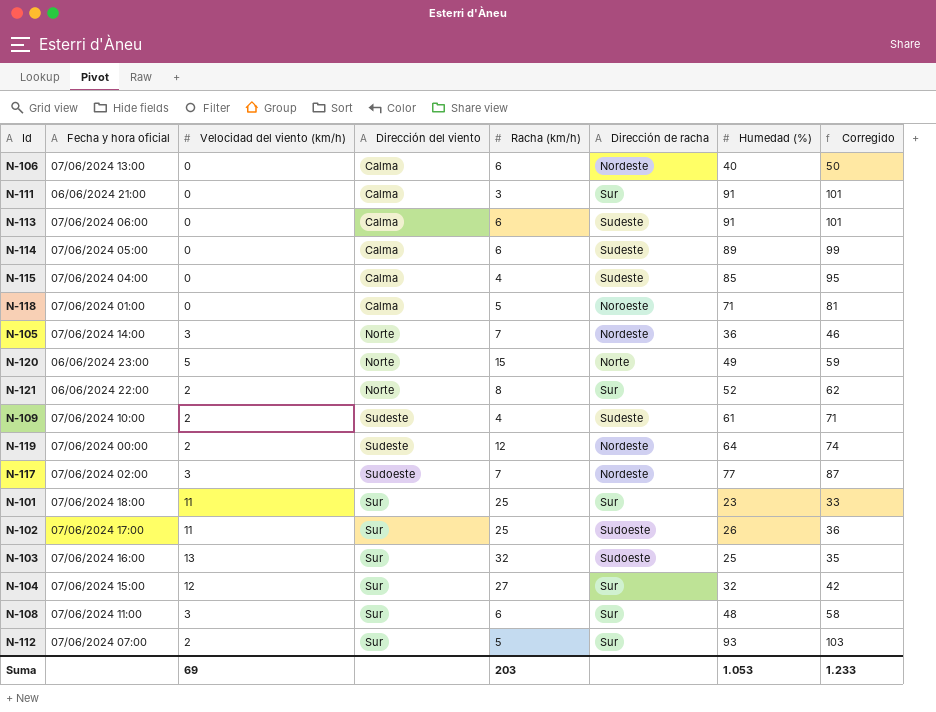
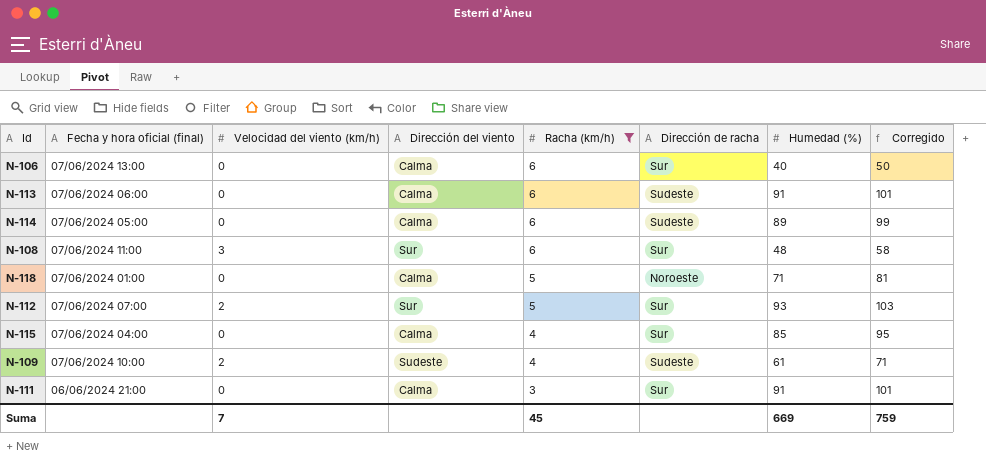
filter: none -> Racha (km/h) <= 6
row order: Dirección del viento ascending -> Racha (km/h) descending
column name: Fecha y hora oficial -> Fecha y hora oficial (final)
N-106 | Dirección de racha: Nordeste -> Sur
N-115 | Dirección de racha: Sudeste -> Sur
Suma | Velocidad del viento (km/h): 69 -> 7
Suma | Racha (km/h): 203 -> 45
Suma | Humedad (%): 1.053 -> 669
Suma | Corregido: 1.233 -> 759

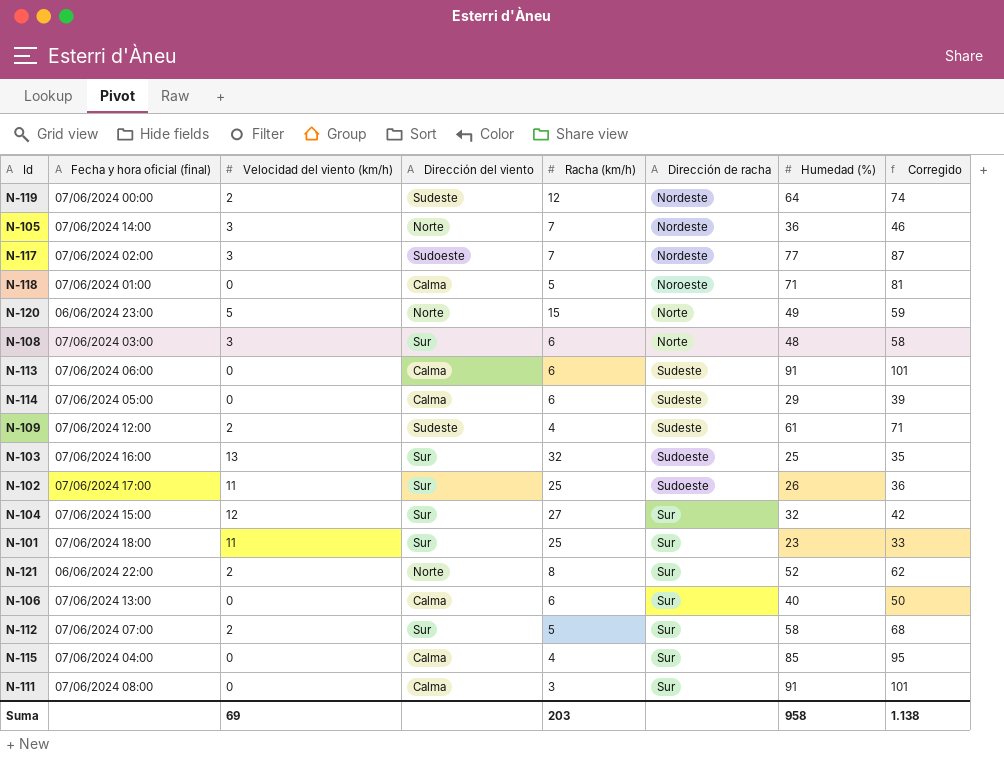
filter: Racha (km/h) <= 6 -> none
row order: Racha (km/h) descending -> Dirección de racha ascending
N-108 | Fecha y hora oficial (final): 07/06/2024 11:00 -> 07/06/2024 03:00
N-108 | Dirección de racha: Sur -> Norte
N-114 | Humedad (%): 89 -> 29
N-114 | Corregido: 99 -> 39
N-109 | Fecha y hora oficial (final): 07/06/2024 10:00 -> 07/06/2024 12:00
N-112 | Humedad (%): 93 -> 58
N-112 | Corregido: 103 -> 68
N-111 | Fecha y hora oficial (final): 06/06/2024 21:00 -> 07/06/2024 08:00
Suma | Velocidad del viento (km/h): 7 -> 69
Suma | Racha (km/h): 45 -> 203
Suma | Humedad (%): 669 -> 958
Suma | Corregido: 759 -> 1.138

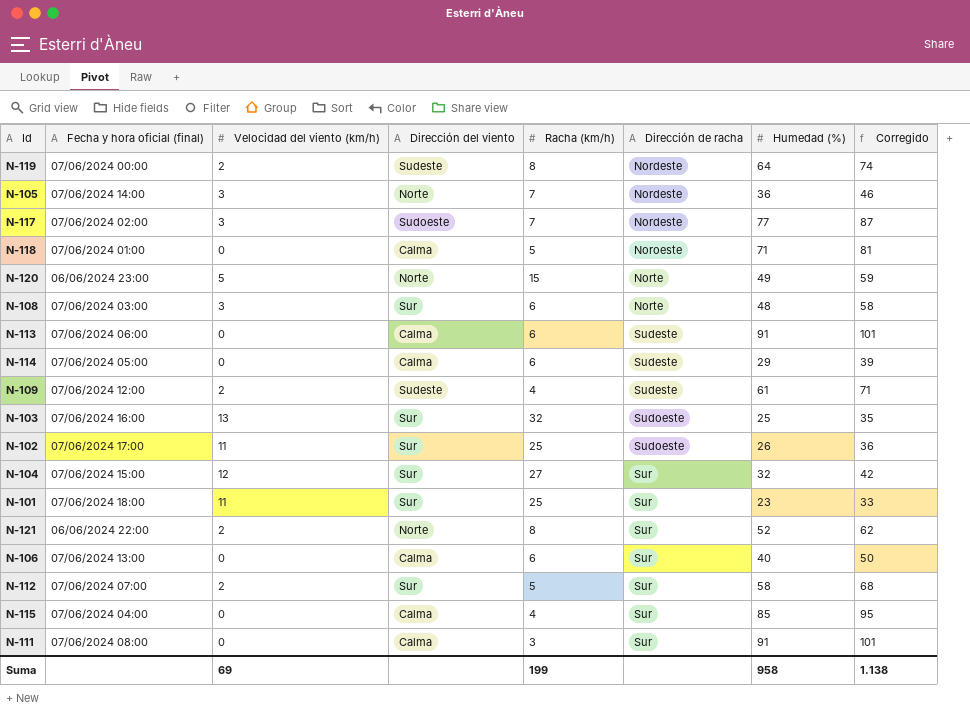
N-119 | Racha (km/h): 12 -> 8
Suma | Racha (km/h): 203 -> 199

